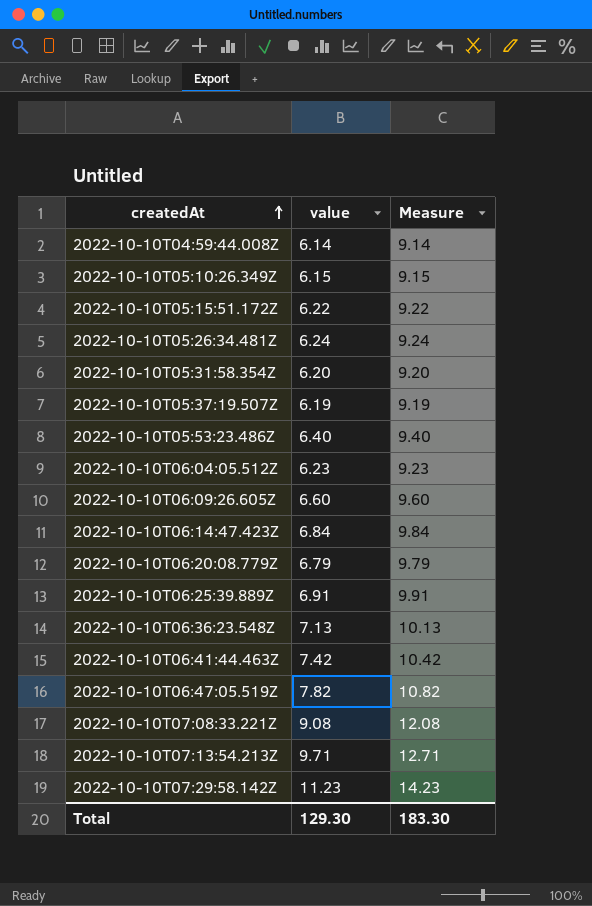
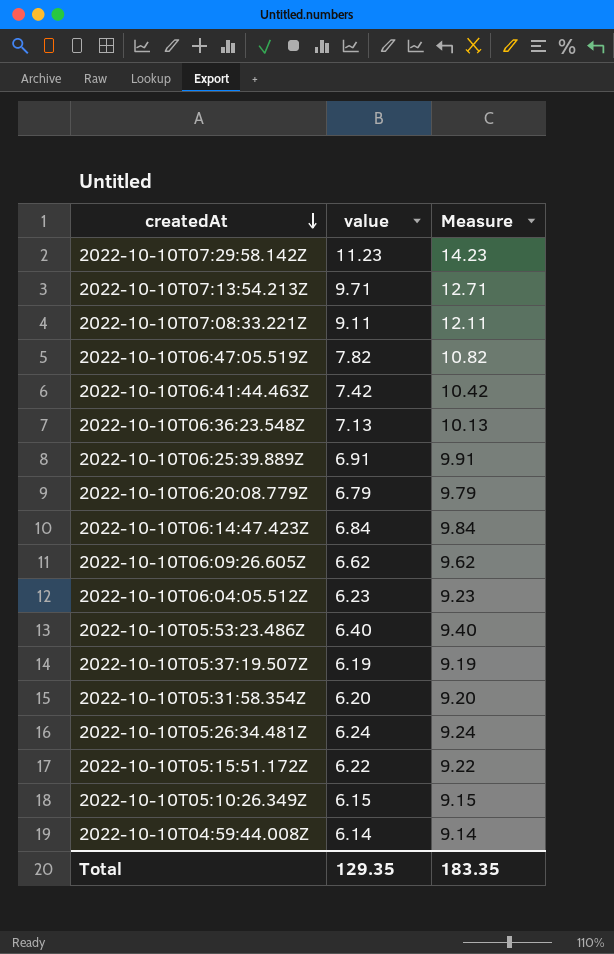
row order: createdAt ascending -> createdAt descending
2022-10-10T07:08:33.221Z | value: 9.08 -> 9.11
2022-10-10T07:08:33.221Z | Measure: 12.08 -> 12.11
2022-10-10T06:09:26.605Z | value: 6.60 -> 6.62
2022-10-10T06:09:26.605Z | Measure: 9.60 -> 9.62
Total | value: 129.30 -> 129.35
Total | Measure: 183.30 -> 183.35

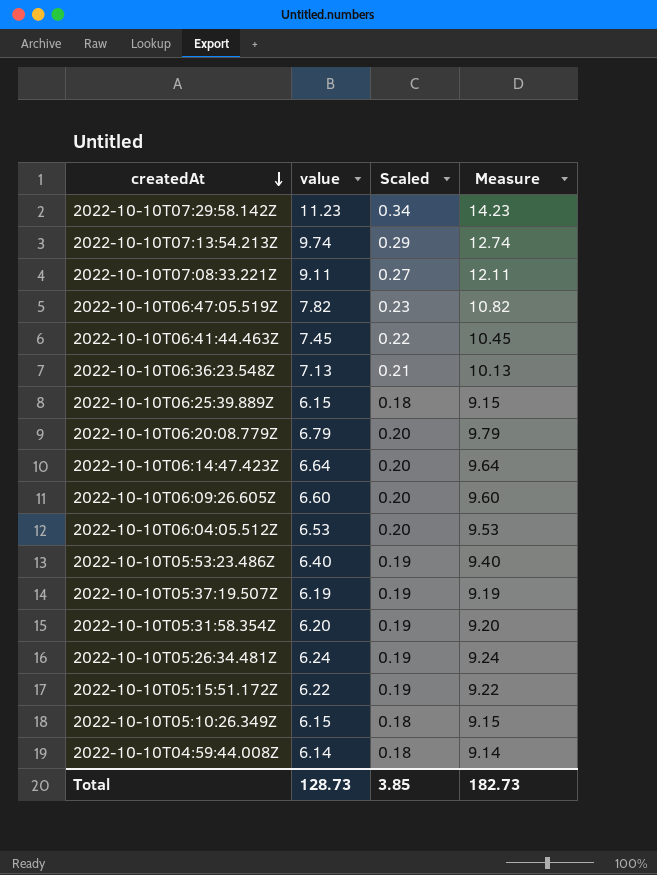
column Scaled | formula: none -> [value] * 0.03
2022-10-10T07:13:54.213Z | value: 9.71 -> 9.74
2022-10-10T07:13:54.213Z | Measure: 12.71 -> 12.74
2022-10-10T06:41:44.463Z | value: 7.42 -> 7.45
2022-10-10T06:41:44.463Z | Measure: 10.42 -> 10.45
2022-10-10T06:25:39.889Z | value: 6.91 -> 6.15
2022-10-10T06:25:39.889Z | Measure: 9.91 -> 9.15
2022-10-10T06:14:47.423Z | value: 6.84 -> 6.64
2022-10-10T06:14:47.423Z | Measure: 9.84 -> 9.64
2022-10-10T06:09:26.605Z | value: 6.62 -> 6.60
2022-10-10T06:09:26.605Z | Measure: 9.62 -> 9.60
2022-10-10T06:04:05.512Z | value: 6.23 -> 6.53
2022-10-10T06:04:05.512Z | Measure: 9.23 -> 9.53
Total | value: 129.35 -> 128.73
Total | Measure: 183.35 -> 182.73

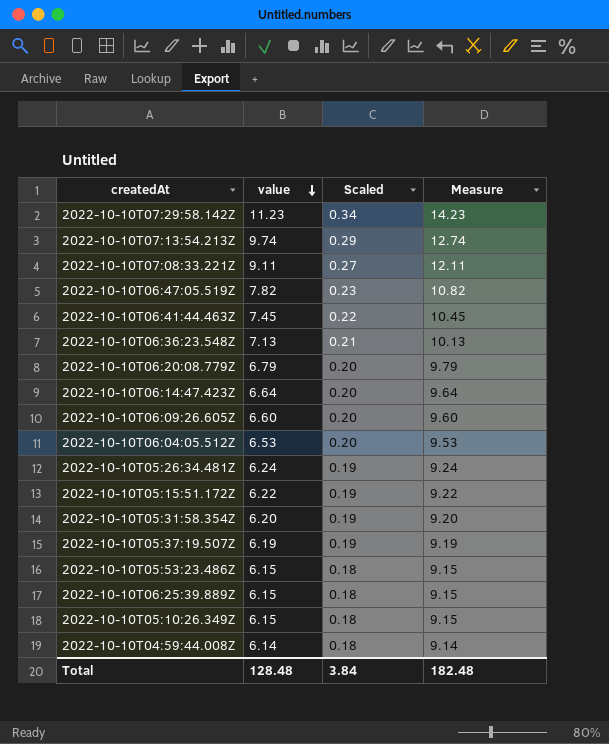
row order: createdAt descending -> value descending
2022-10-10T05:53:23.486Z | value: 6.40 -> 6.15
2022-10-10T05:53:23.486Z | Scaled: 0.19 -> 0.18
2022-10-10T05:53:23.486Z | Measure: 9.40 -> 9.15
Total | value: 128.73 -> 128.48
Total | Scaled: 3.85 -> 3.84
Total | Measure: 182.73 -> 182.48

